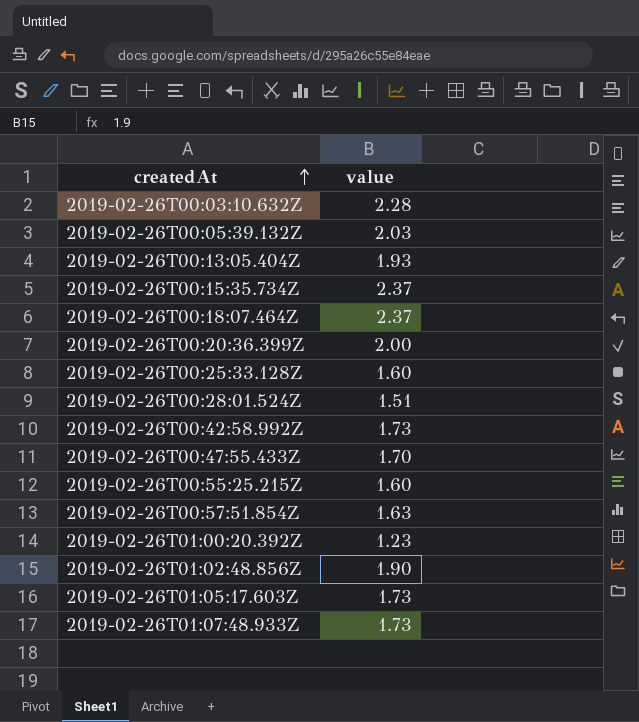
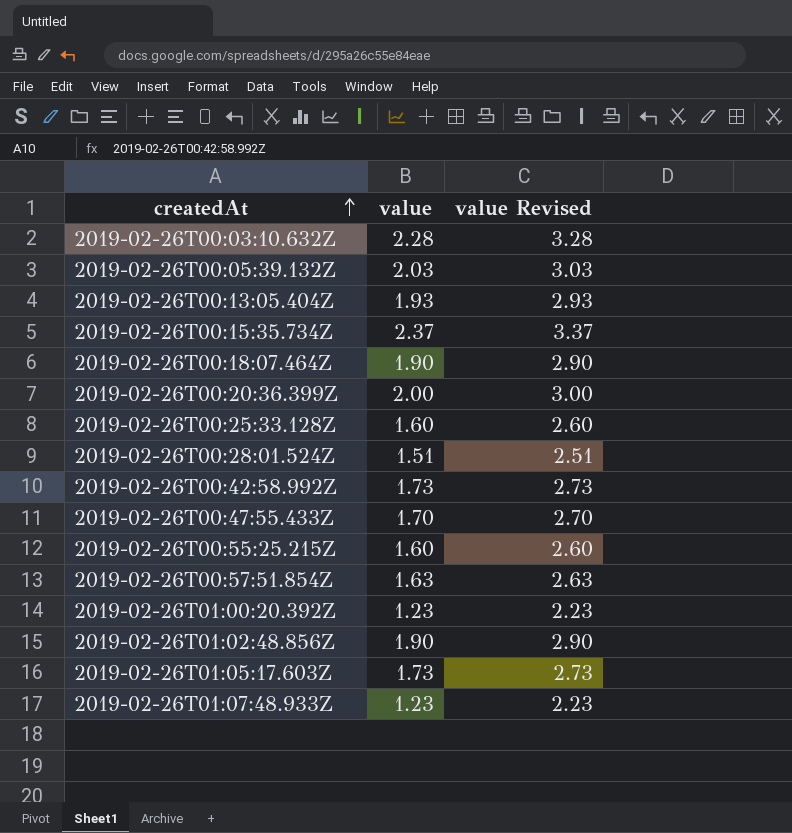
column value Revised | formula: none -> [value] + 1
2019-02-26T00:18:07.464Z | value: 2.37 -> 1.90
2019-02-26T01:07:48.933Z | value: 1.73 -> 1.23

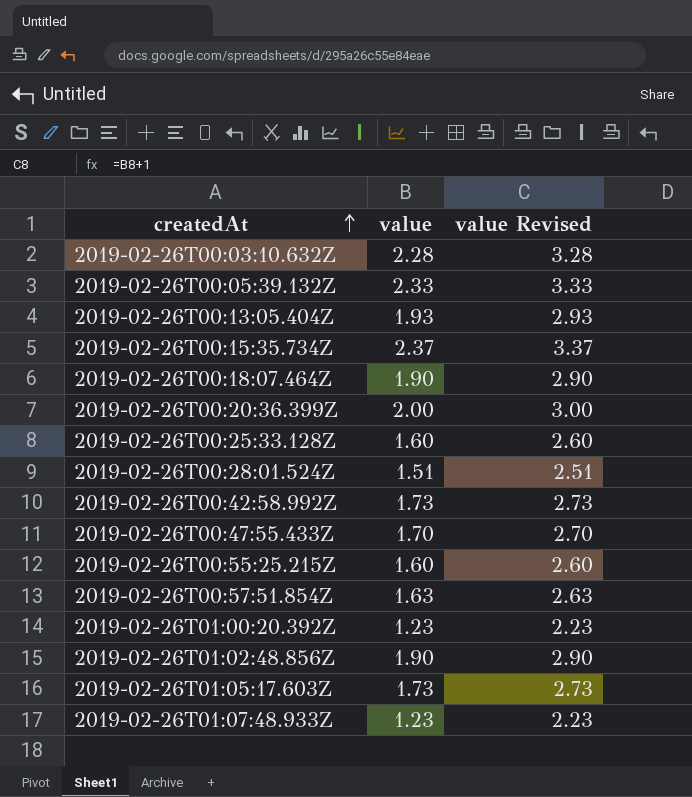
2019-02-26T00:05:39.132Z | value: 2.03 -> 2.33
2019-02-26T00:05:39.132Z | value Revised: 3.03 -> 3.33

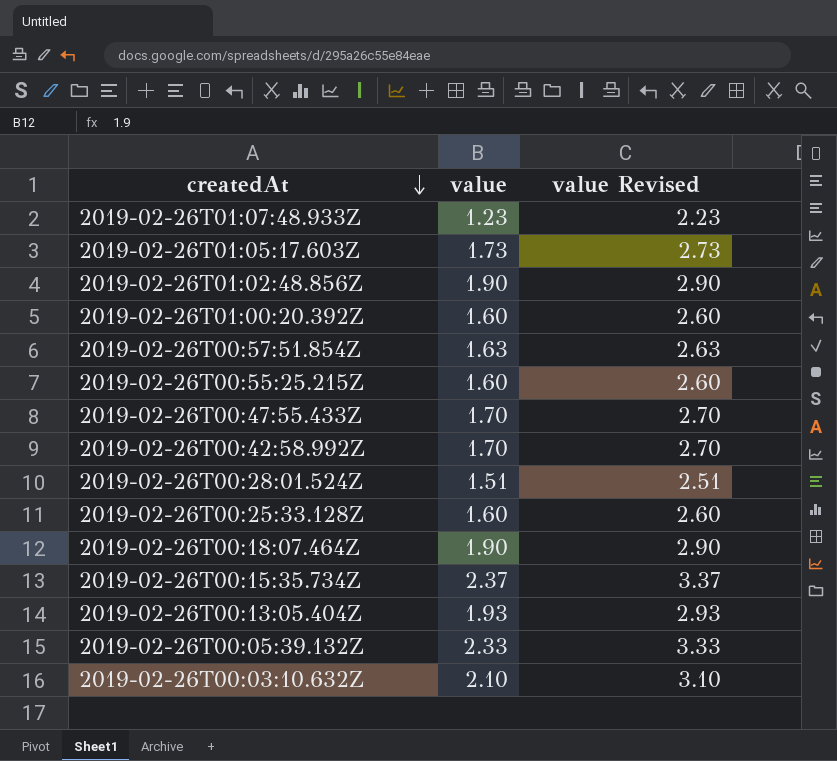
row order: createdAt ascending -> createdAt descending
row 2019-02-26T00:20:36.399Z: 2.00 | 3.00 -> none
2019-02-26T01:00:20.392Z | value: 1.23 -> 1.60
2019-02-26T01:00:20.392Z | value Revised: 2.23 -> 2.60
2019-02-26T00:42:58.992Z | value: 1.73 -> 1.70
2019-02-26T00:42:58.992Z | value Revised: 2.73 -> 2.70
2019-02-26T00:03:10.632Z | value: 2.28 -> 2.10
2019-02-26T00:03:10.632Z | value Revised: 3.28 -> 3.10

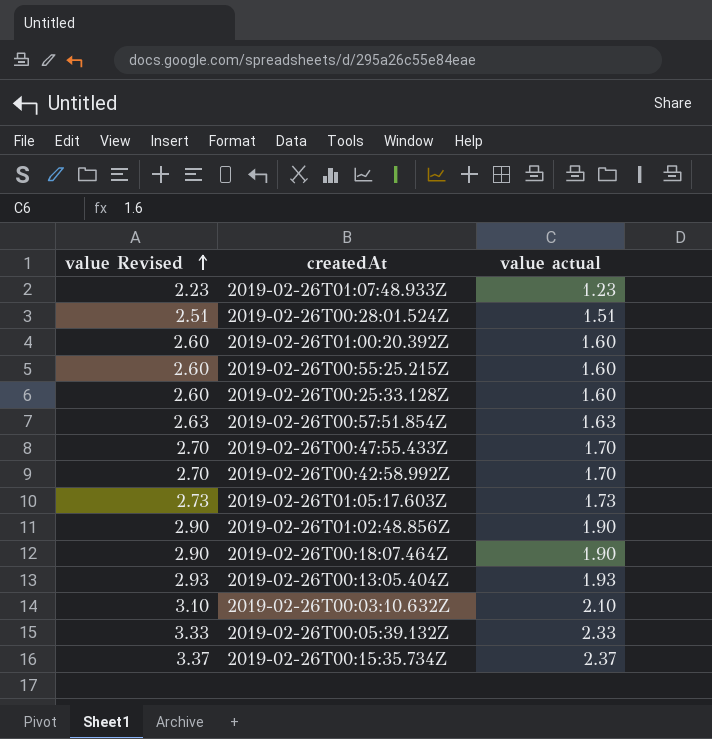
row order: createdAt descending -> value Revised ascending
column value Revised | position: 3 -> 1
column name: value -> value actual

